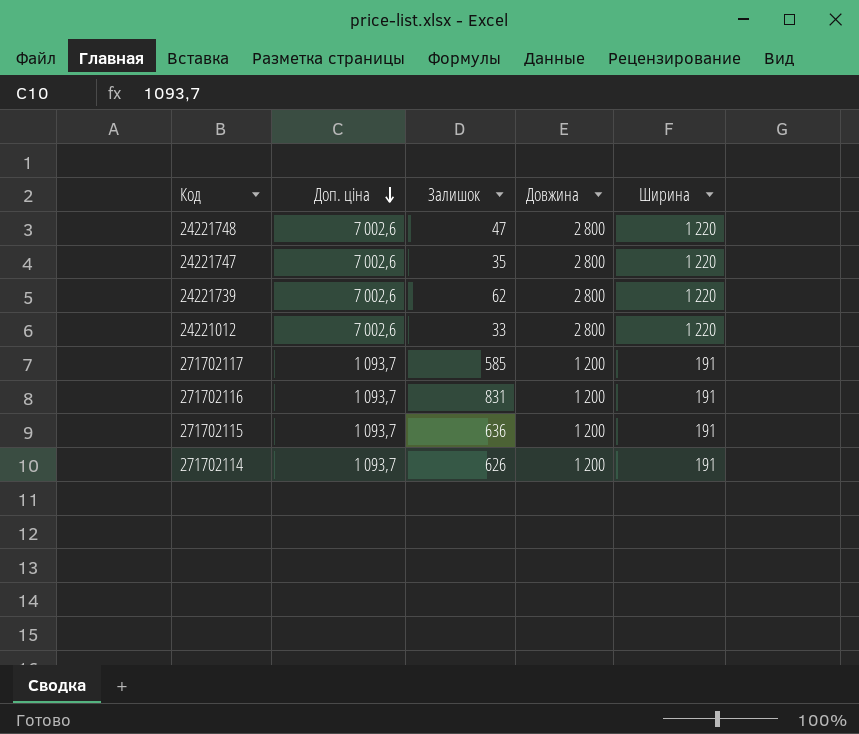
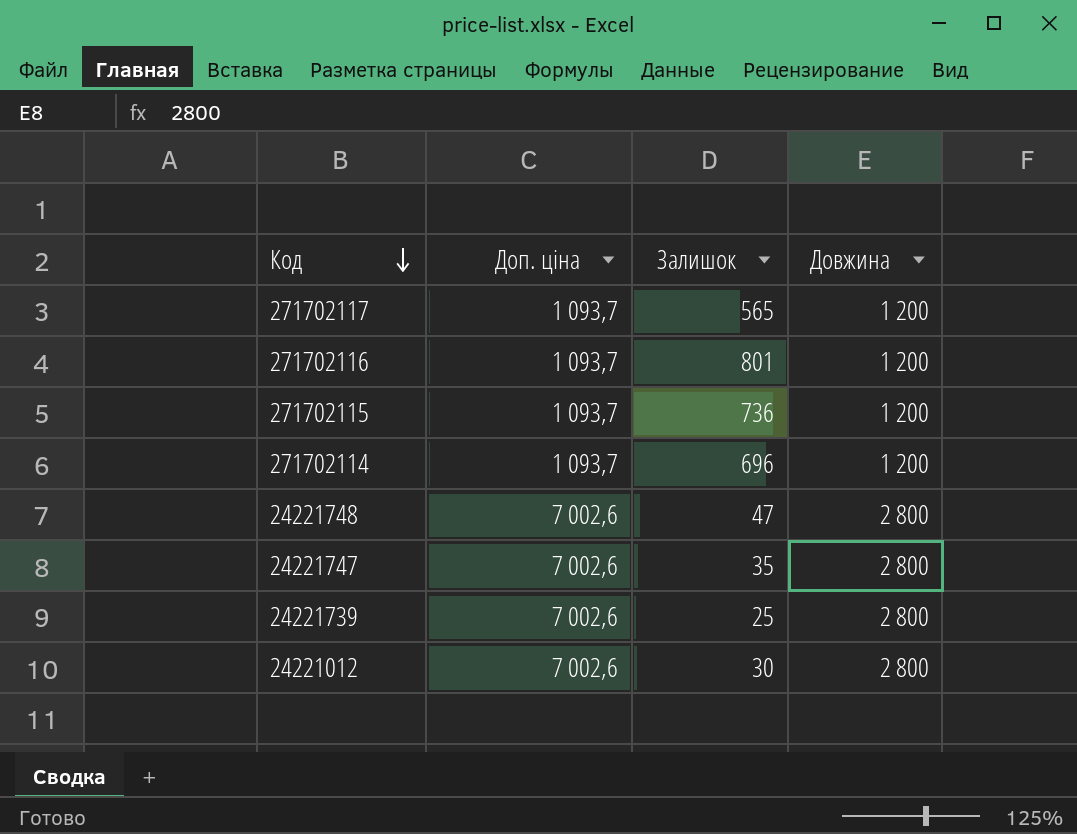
row order: Доп. ціна descending -> Код descending
column Ширина | position: 5 -> none
271702117 | Залишок: 585 -> 565
271702116 | Залишок: 831 -> 801
271702115 | Залишок: 636 -> 736
271702114 | Залишок: 626 -> 696
24221739 | Залишок: 62 -> 25
24221012 | Залишок: 33 -> 30

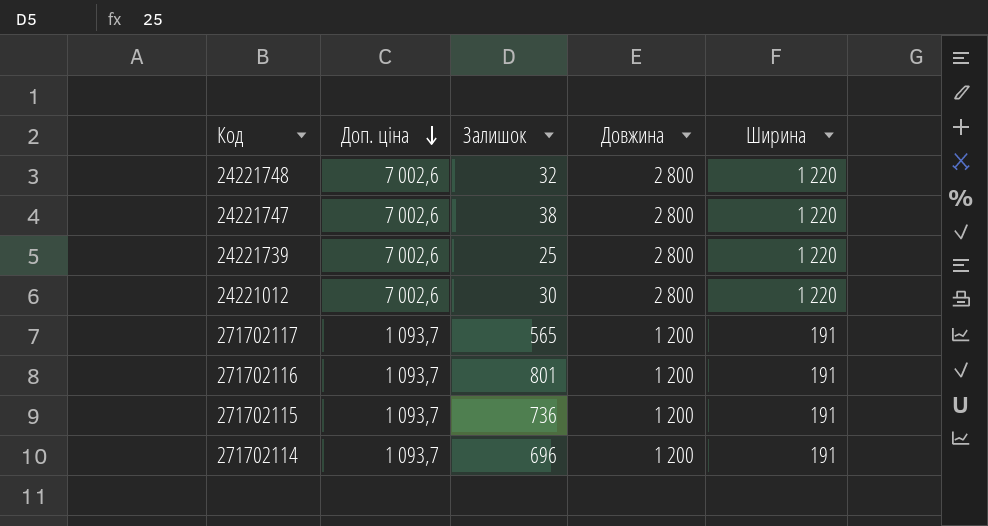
row order: Код descending -> Доп. ціна descending
column Ширина | position: none -> 5
24221748 | Залишок: 47 -> 32
24221747 | Залишок: 35 -> 38

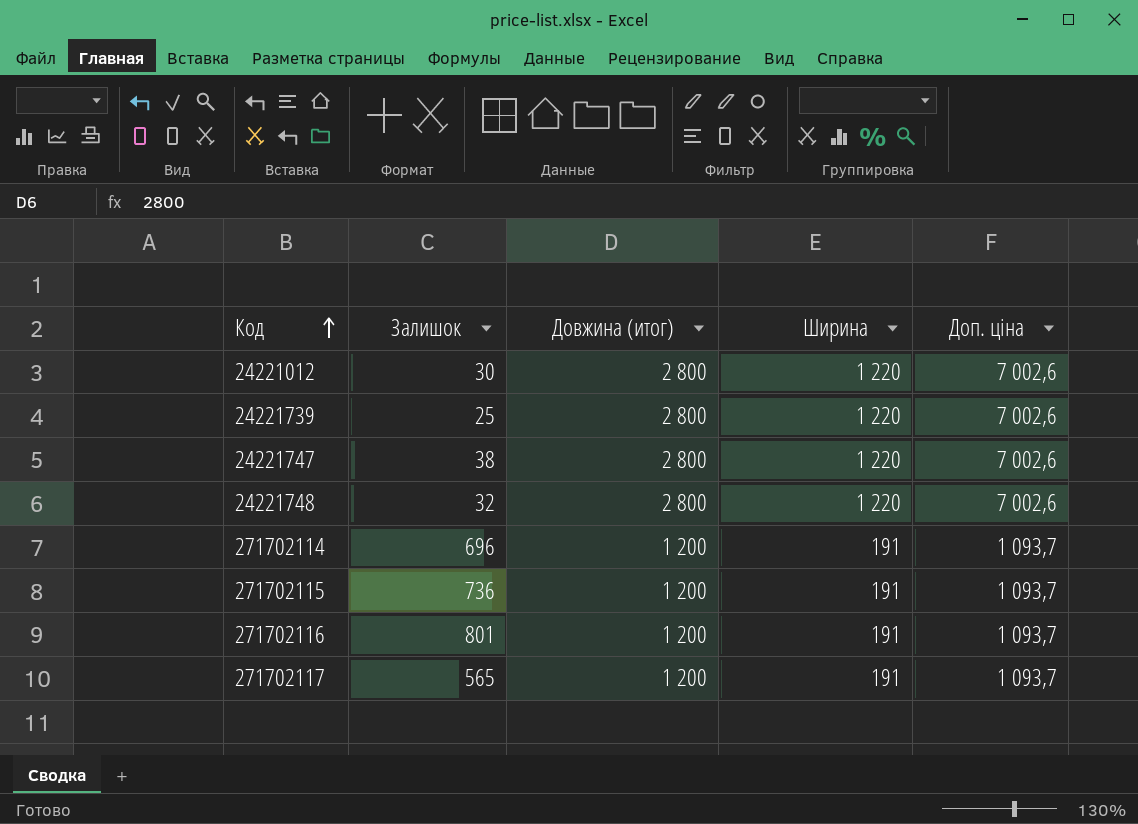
row order: Доп. ціна descending -> Код ascending
column name: Довжина -> Довжина (итог)
column Доп. ціна | position: 2 -> 5

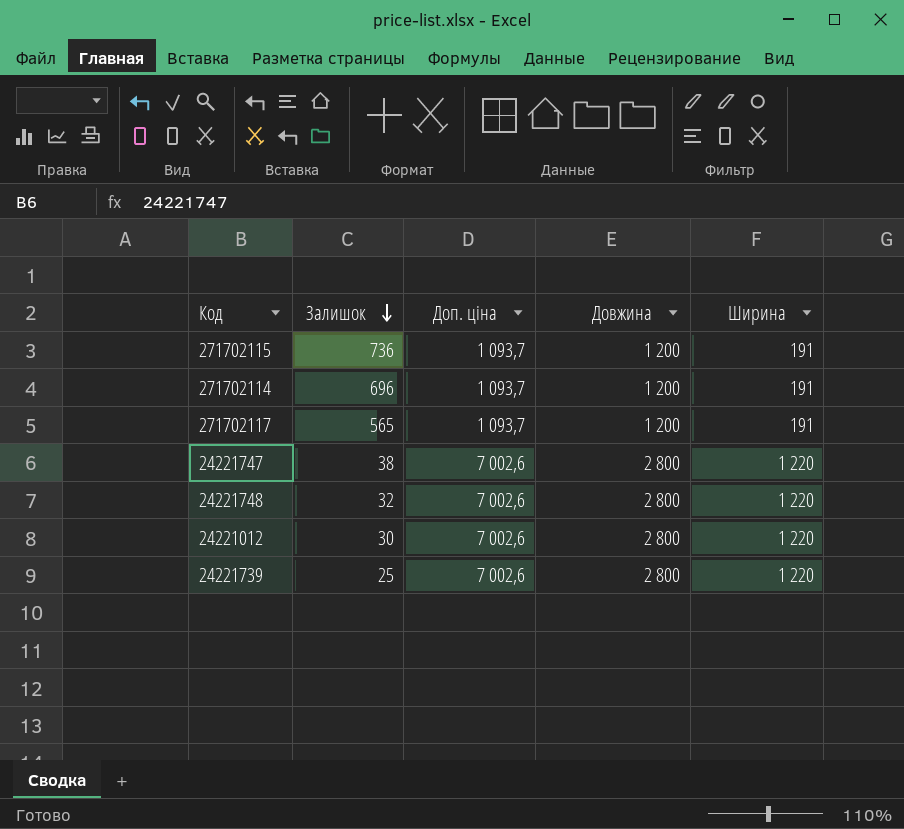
row order: Код ascending -> Залишок descending
column Доп. ціна | position: 5 -> 3
column name: Довжина (итог) -> Довжина
row 271702116: 801 | 1 200 | 191 | 1 093,7 -> none

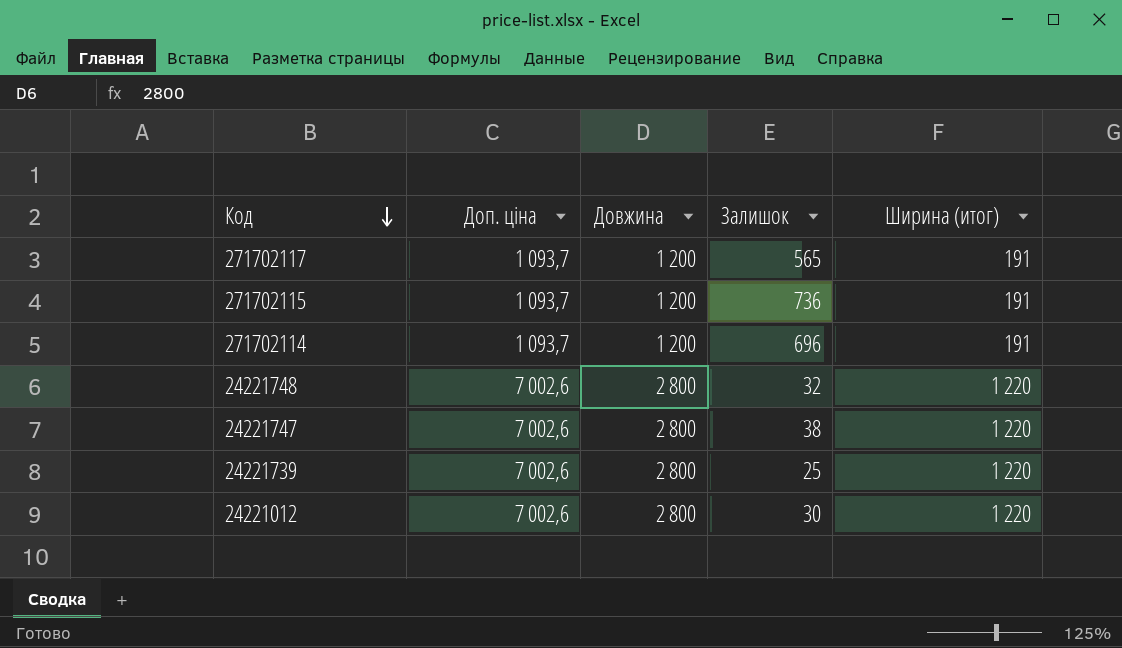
row order: Залишок descending -> Код descending
column Залишок | position: 2 -> 4
column name: Ширина -> Ширина (итог)

